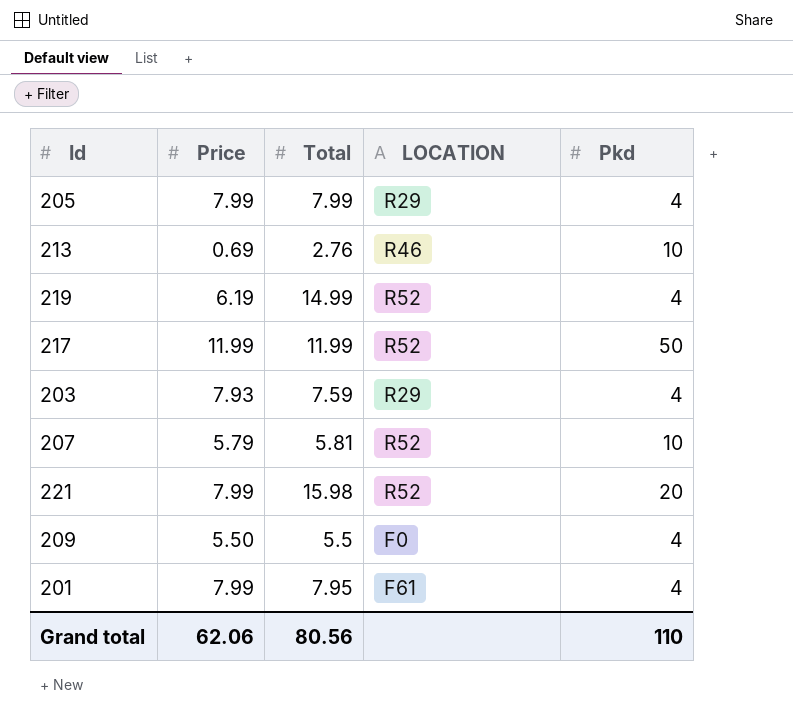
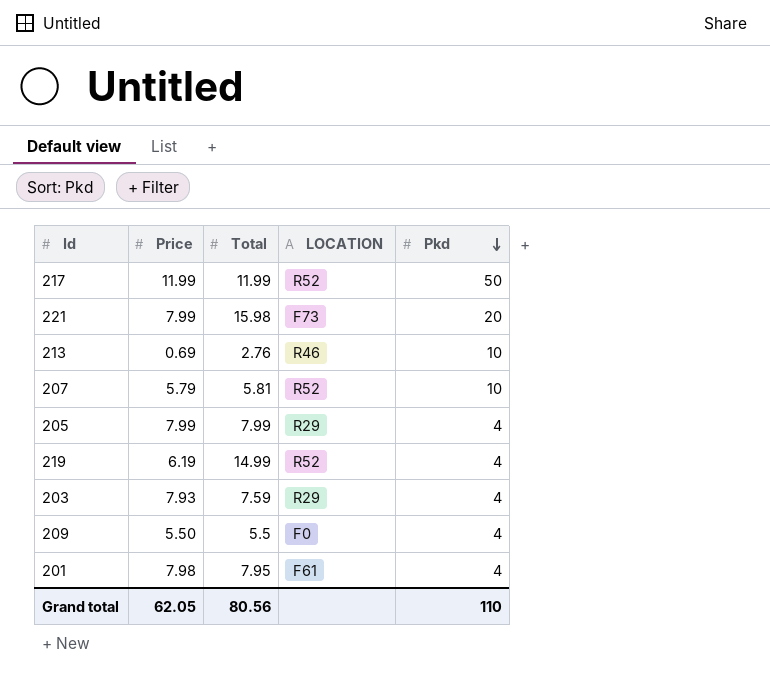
row order: none -> Pkd descending
221 | LOCATION: R52 -> F73
201 | Price: 7.99 -> 7.98
Grand total | Price: 62.06 -> 62.05

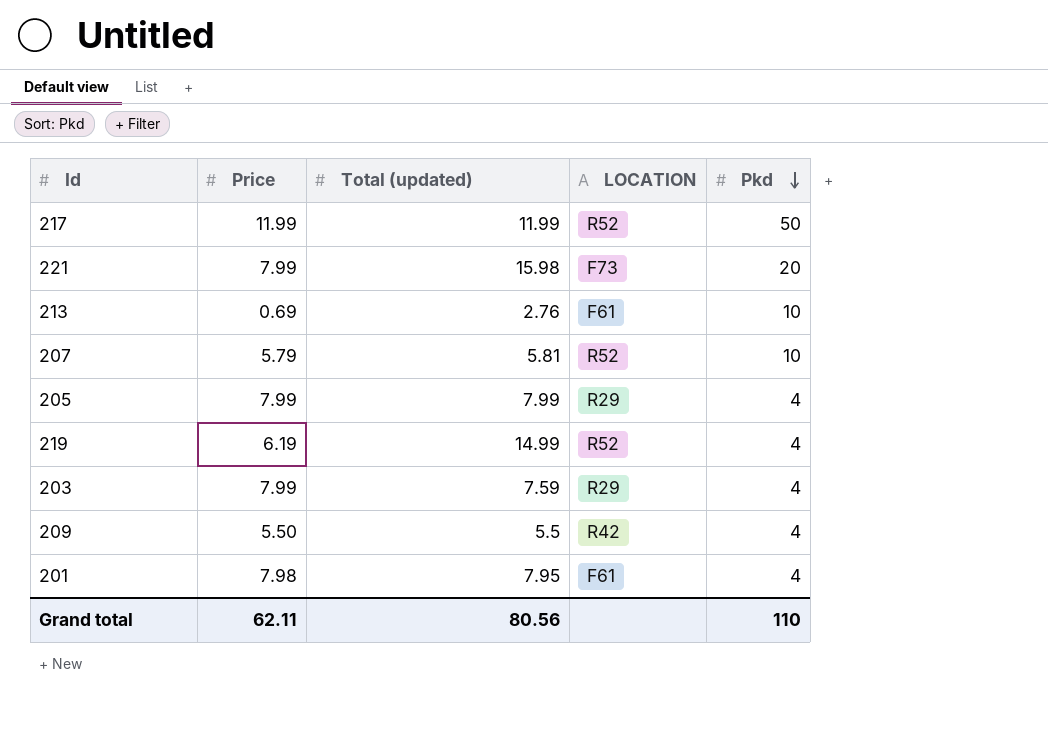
column name: Total -> Total (updated)
213 | LOCATION: R46 -> F61
203 | Price: 7.93 -> 7.99
209 | LOCATION: F0 -> R42
Grand total | Price: 62.05 -> 62.11

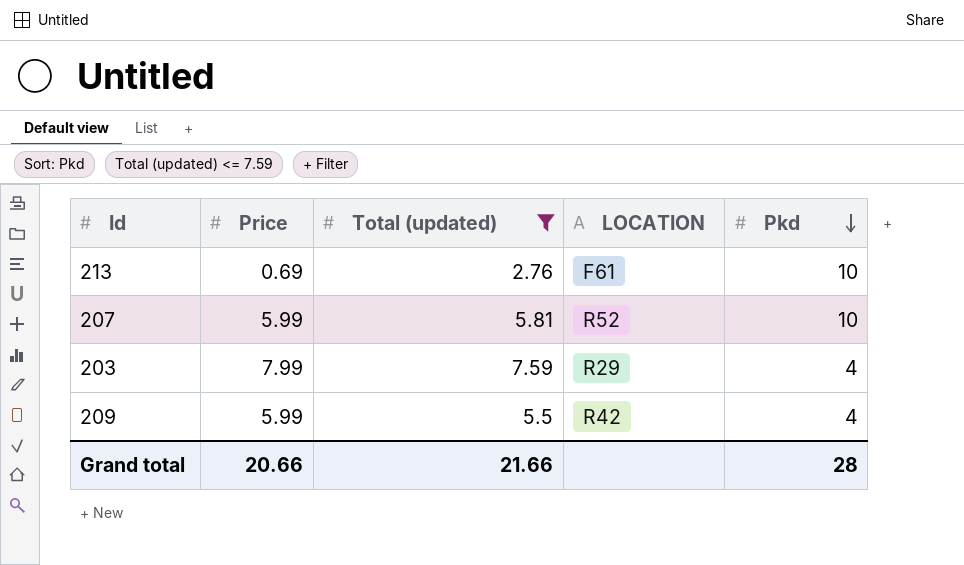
filter: none -> Total (updated) <= 7.59
207 | Price: 5.79 -> 5.99
209 | Price: 5.50 -> 5.99
Grand total | Price: 62.11 -> 20.66
Grand total | Total (updated): 80.56 -> 21.66
Grand total | Pkd: 110 -> 28

